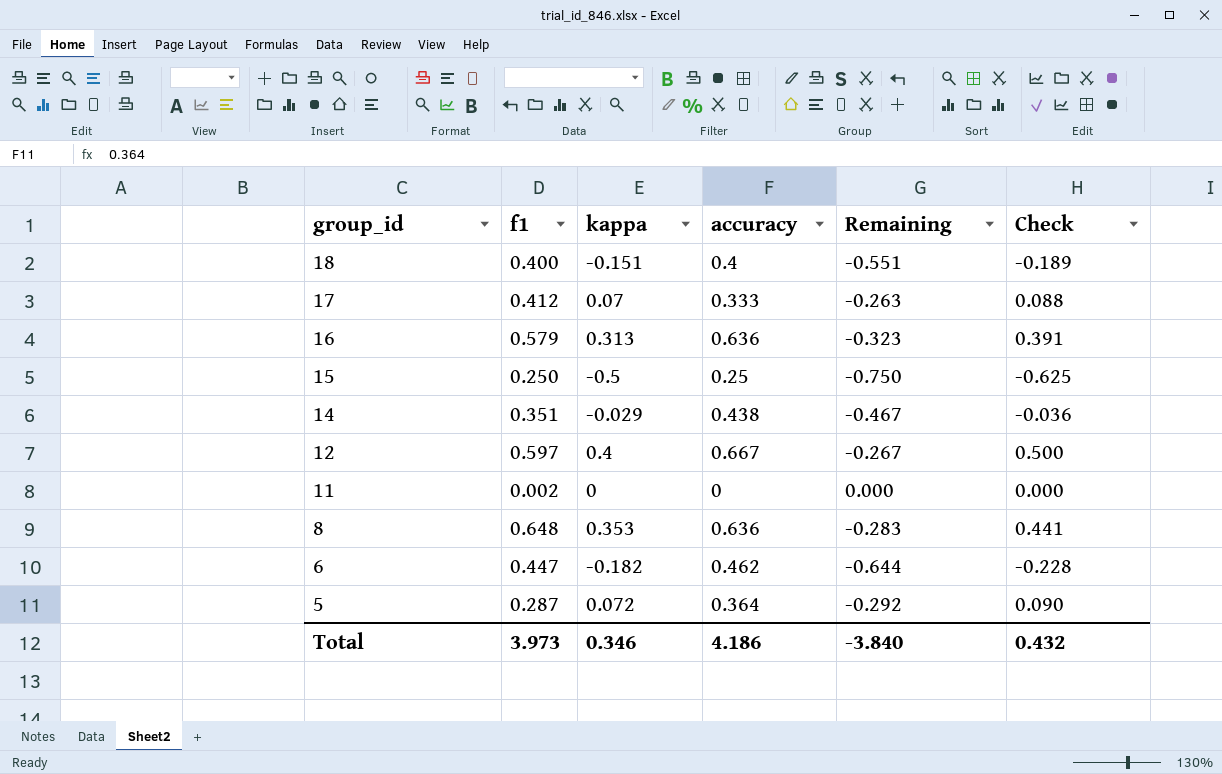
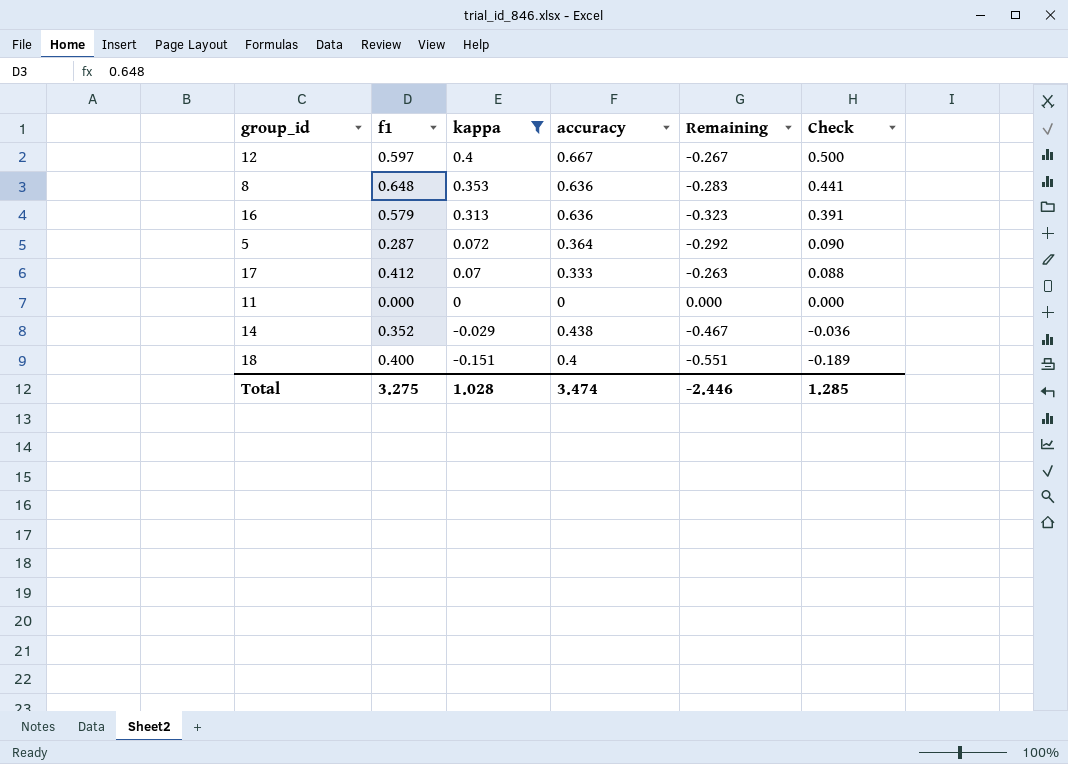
filter: none -> kappa >= -0.151
row order: group_id descending -> kappa descending
11 | f1: 0.002 -> 0.000
14 | f1: 0.351 -> 0.352
Total | f1: 3.973 -> 3.275
Total | kappa: 0.346 -> 1.028
Total | accuracy: 4.186 -> 3.474
Total | Remaining: -3.840 -> -2.446
Total | Check: 0.432 -> 1.285

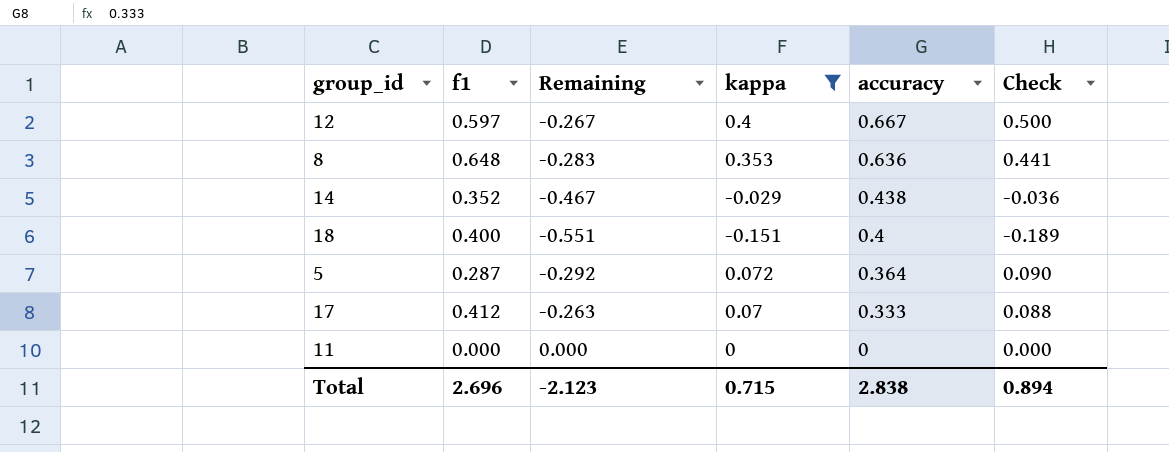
row order: kappa descending -> accuracy descending
column Remaining | position: 5 -> 3
row 16: 0.579 | 0.313 | 0.636 | -0.323 | 0.391 -> none
Total | f1: 3.275 -> 2.696
Total | Remaining: -2.446 -> -2.123
Total | kappa: 1.028 -> 0.715
Total | accuracy: 3.474 -> 2.838
Total | Check: 1.285 -> 0.894

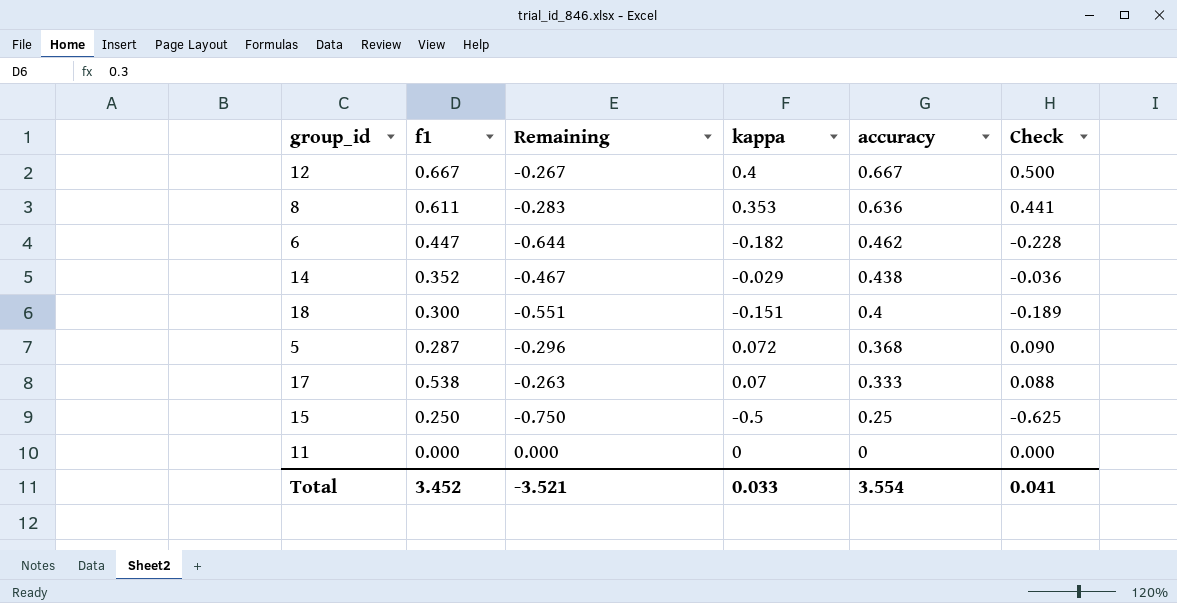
filter: kappa >= -0.151 -> none
12 | f1: 0.597 -> 0.667
8 | f1: 0.648 -> 0.611
18 | f1: 0.400 -> 0.300
5 | Remaining: -0.292 -> -0.296
5 | accuracy: 0.364 -> 0.368
17 | f1: 0.412 -> 0.538
Total | f1: 2.696 -> 3.452
Total | Remaining: -2.123 -> -3.521
Total | kappa: 0.715 -> 0.033
Total | accuracy: 2.838 -> 3.554
Total | Check: 0.894 -> 0.041

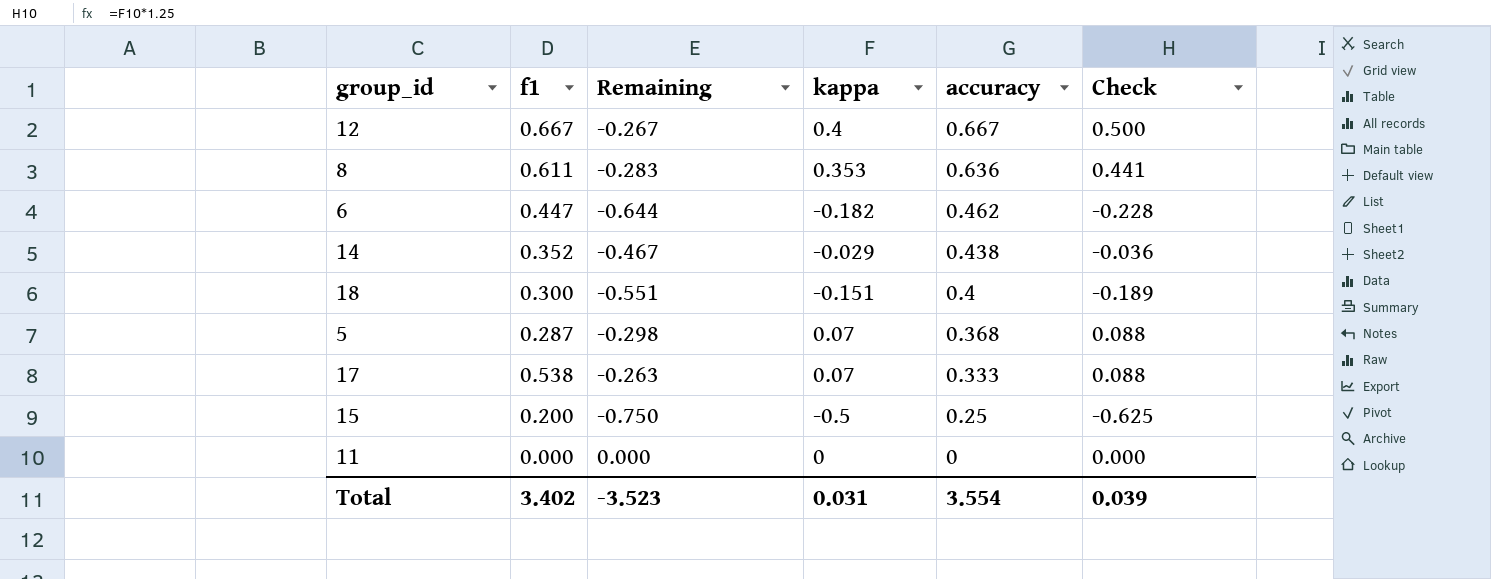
5 | Remaining: -0.296 -> -0.298
5 | kappa: 0.072 -> 0.07
5 | Check: 0.090 -> 0.088
15 | f1: 0.250 -> 0.200
Total | f1: 3.452 -> 3.402
Total | Remaining: -3.521 -> -3.523
Total | kappa: 0.033 -> 0.031
Total | Check: 0.041 -> 0.039

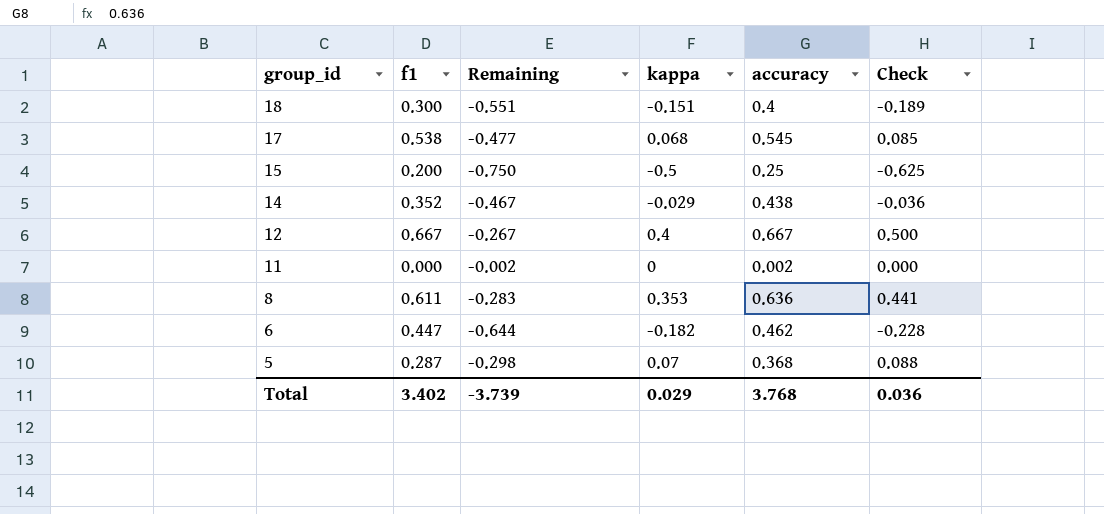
row order: accuracy descending -> group_id descending
17 | Remaining: -0.263 -> -0.477
17 | kappa: 0.07 -> 0.068
17 | accuracy: 0.333 -> 0.545
17 | Check: 0.088 -> 0.085
11 | Remaining: 0.000 -> -0.002
11 | accuracy: 0 -> 0.002
Total | Remaining: -3.523 -> -3.739
Total | kappa: 0.031 -> 0.029
Total | accuracy: 3.554 -> 3.768
Total | Check: 0.039 -> 0.036

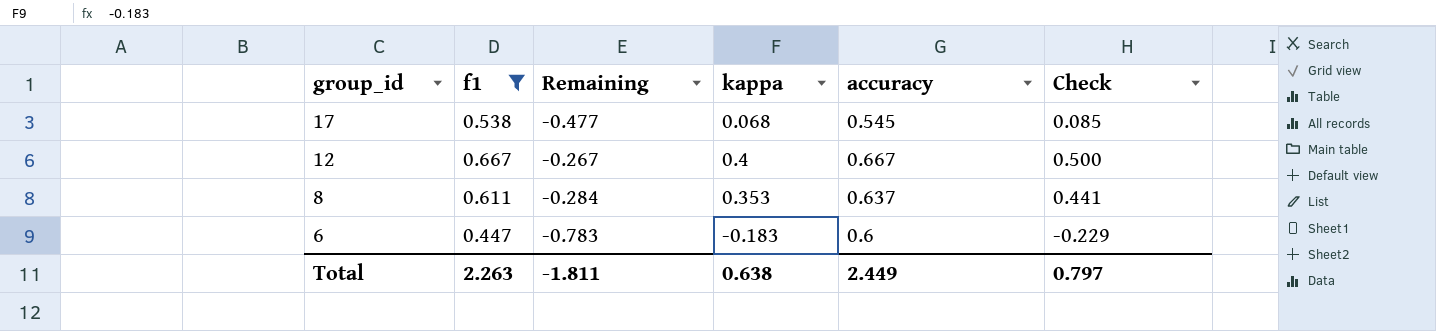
filter: none -> f1 >= 0.447
8 | Remaining: -0.283 -> -0.284
8 | accuracy: 0.636 -> 0.637
6 | Remaining: -0.644 -> -0.783
6 | kappa: -0.182 -> -0.183
6 | accuracy: 0.462 -> 0.6
6 | Check: -0.228 -> -0.229
Total | f1: 3.402 -> 2.263
Total | Remaining: -3.739 -> -1.811
Total | kappa: 0.029 -> 0.638
Total | accuracy: 3.768 -> 2.449
Total | Check: 0.036 -> 0.797

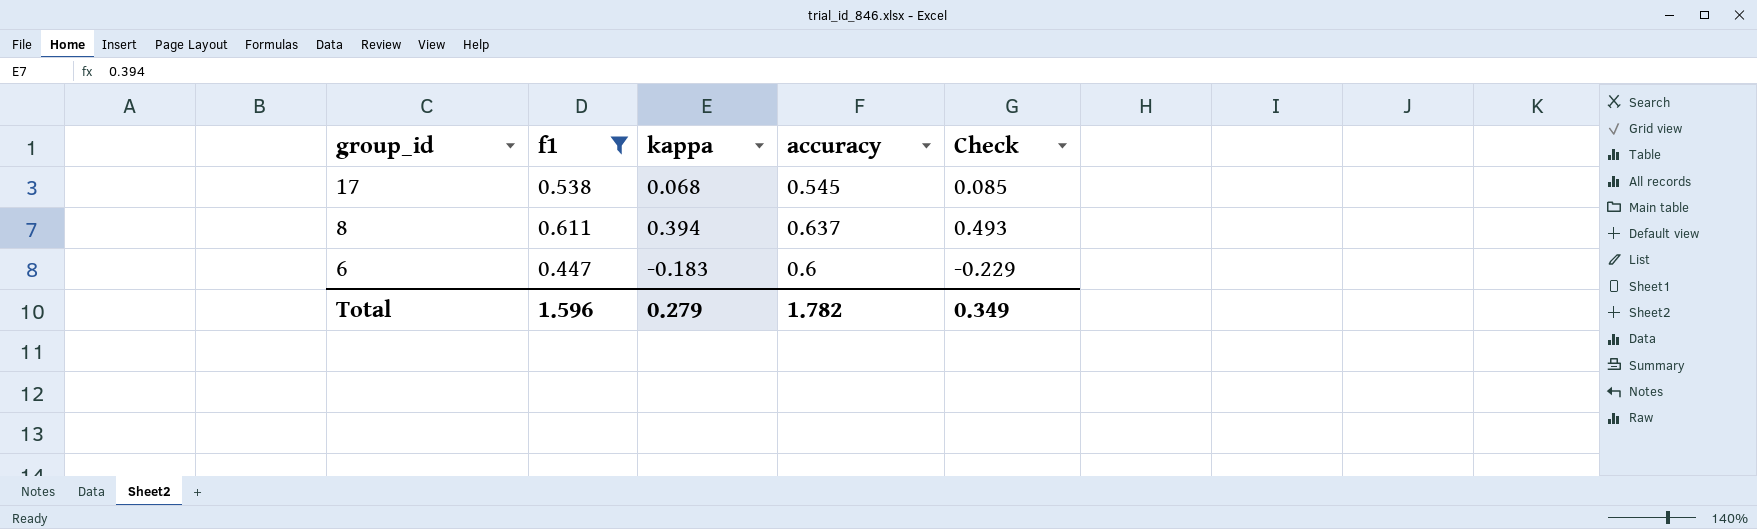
column Remaining | formula: [kappa] - [accuracy] -> none
row 12: 0.667 | -0.267 | 0.4 | 0.667 | 0.500 -> none
8 | kappa: 0.353 -> 0.394
8 | Check: 0.441 -> 0.493
Total | f1: 2.263 -> 1.596
Total | kappa: 0.638 -> 0.279
Total | accuracy: 2.449 -> 1.782
Total | Check: 0.797 -> 0.349

